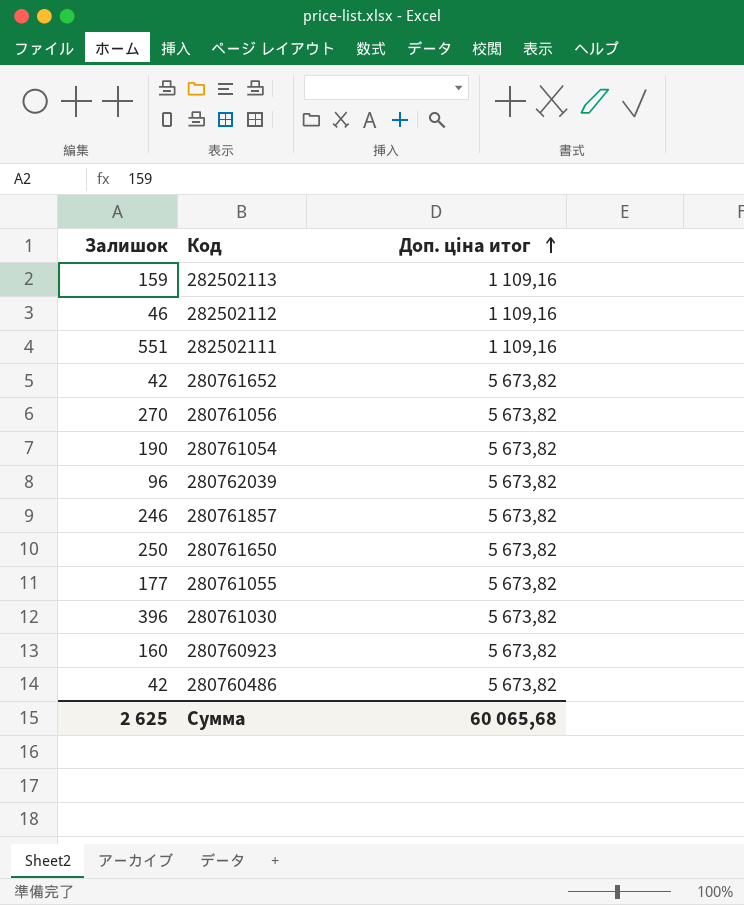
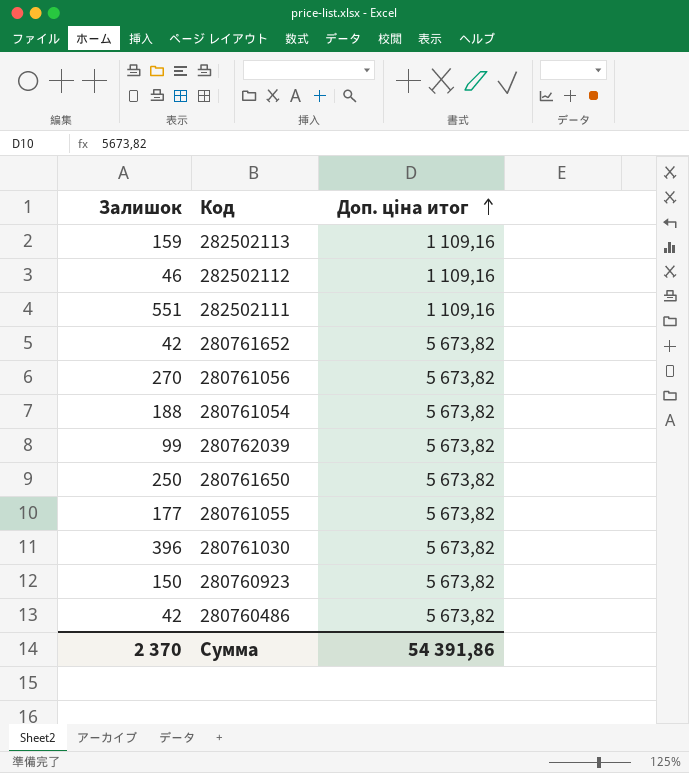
row 280761857: 246 | 5 673,82 -> none
280761054 | Залишок: 190 -> 188
280762039 | Залишок: 96 -> 99
280760923 | Залишок: 160 -> 150
Сумма | Залишок: 2 625 -> 2 370
Сумма | Доп. ціна итог: 60 065,68 -> 54 391,86

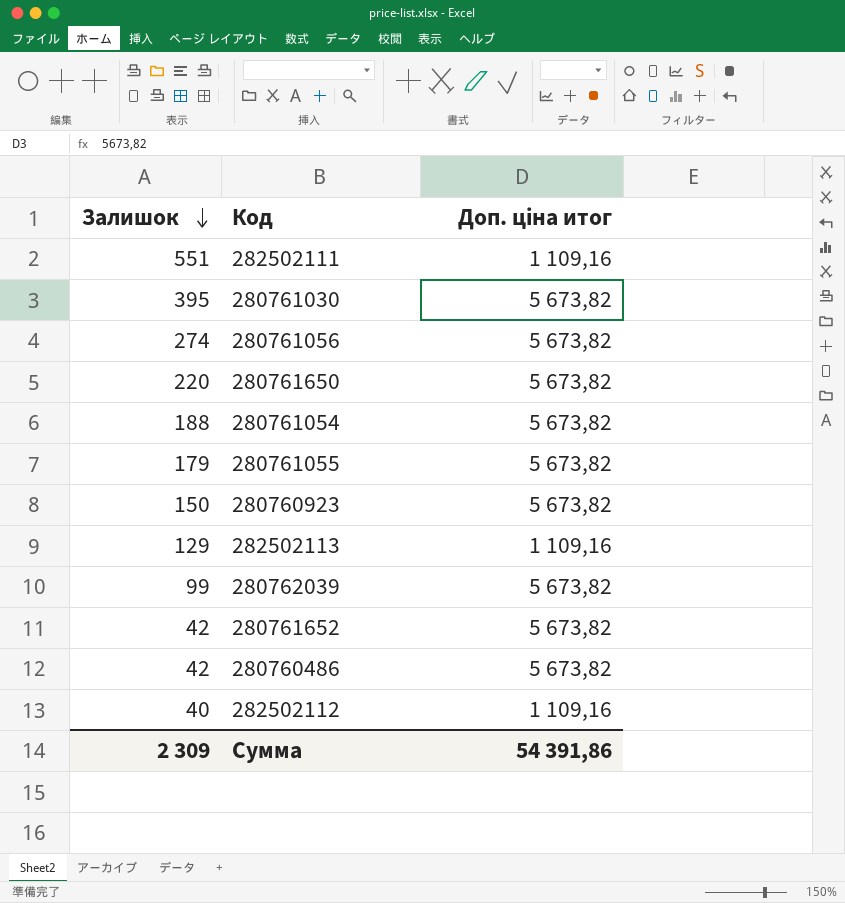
row order: Доп. ціна итог ascending -> Залишок descending
280761030 | Залишок: 396 -> 395
280761056 | Залишок: 270 -> 274
280761650 | Залишок: 250 -> 220
280761055 | Залишок: 177 -> 179
282502113 | Залишок: 159 -> 129
282502112 | Залишок: 46 -> 40
Сумма | Залишок: 2 370 -> 2 309

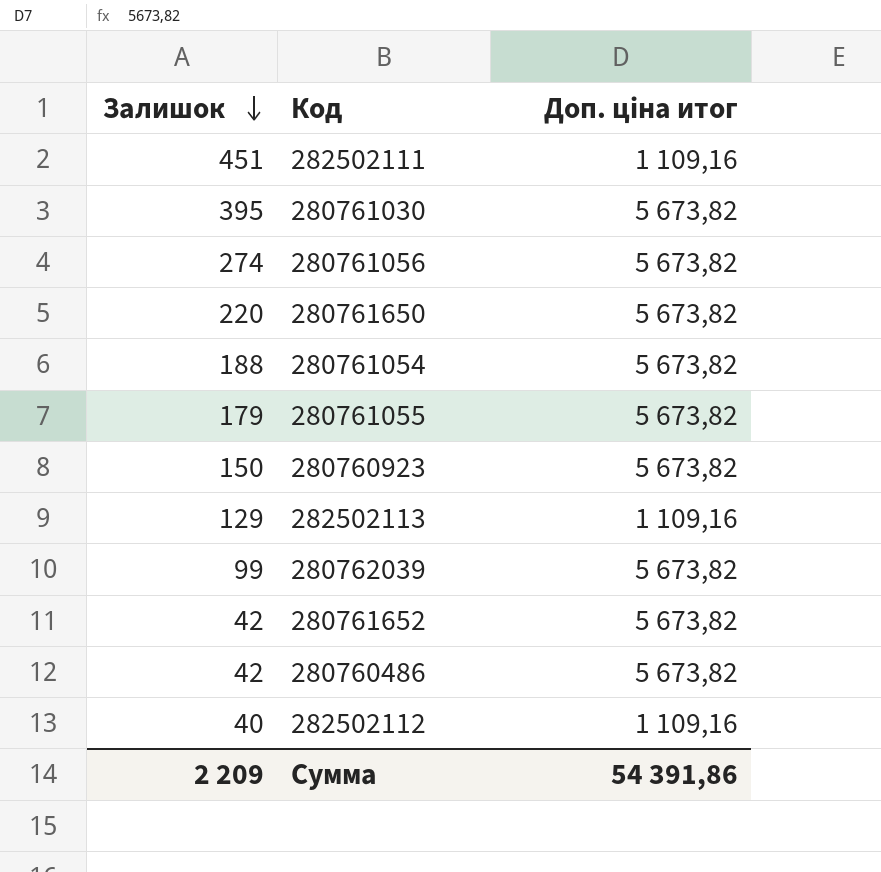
282502111 | Залишок: 551 -> 451
Сумма | Залишок: 2 309 -> 2 209

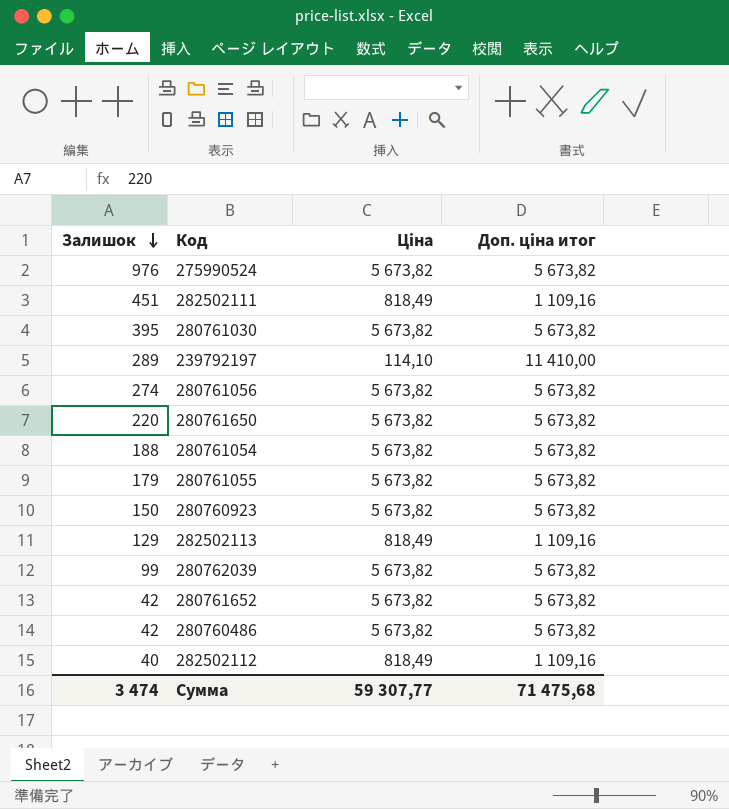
column Ціна | position: none -> 3
row 275990524: none -> 976 | 5 673,82 | 5 673,82
row 239792197: none -> 289 | 114,10 | 11 410,00
Сумма | Залишок: 2 209 -> 3 474
Сумма | Доп. ціна итог: 54 391,86 -> 71 475,68

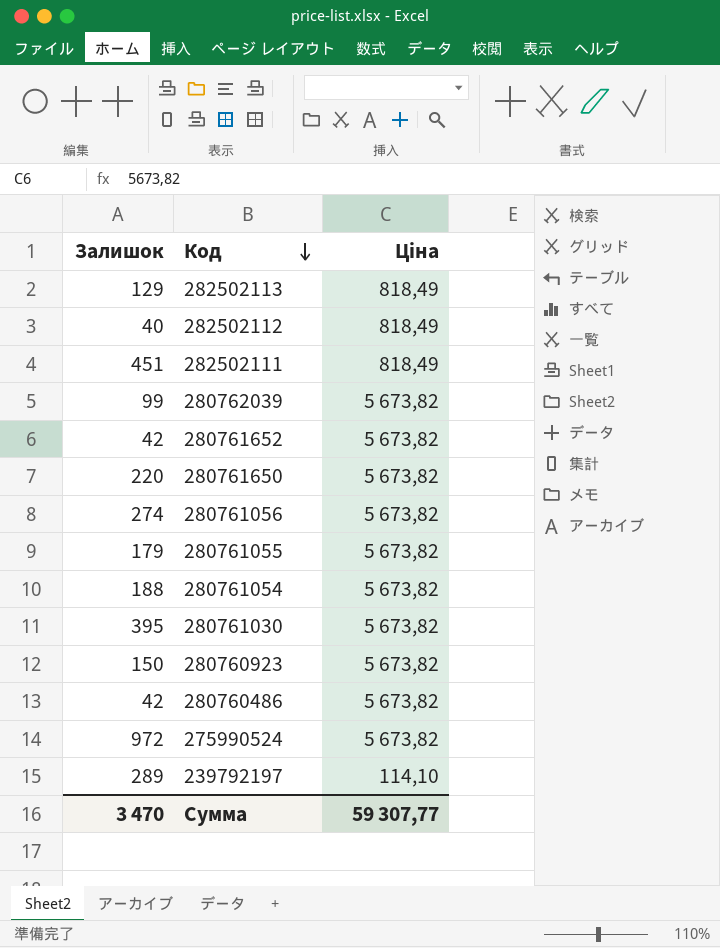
row order: Залишок descending -> Код descending
column Доп. ціна итог | position: 4 -> none
275990524 | Залишок: 976 -> 972
Сумма | Залишок: 3 474 -> 3 470

